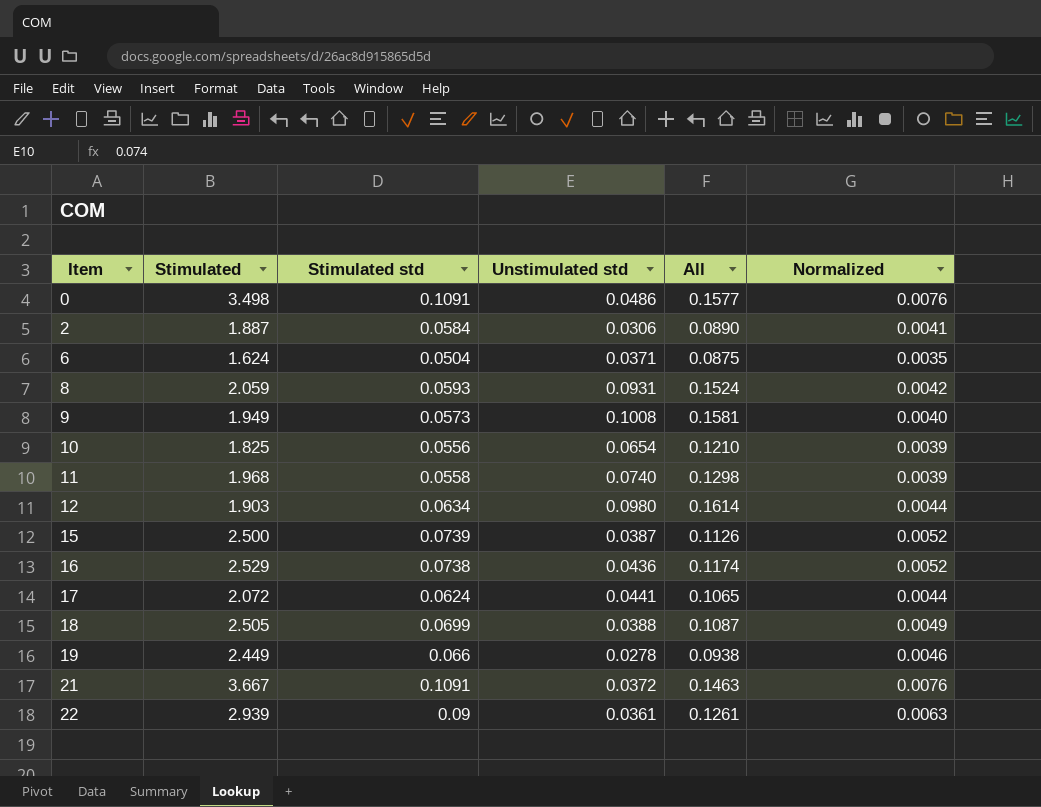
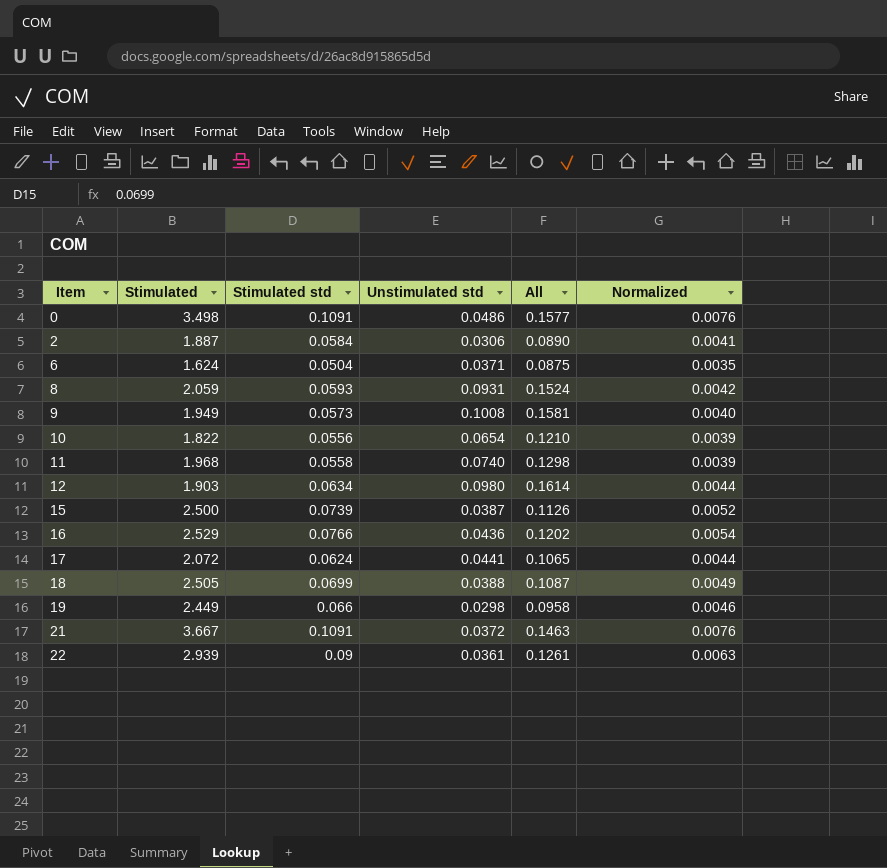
10 | Stimulated: 1.825 -> 1.822
16 | Stimulated std: 0.0738 -> 0.0766
16 | All: 0.1174 -> 0.1202
16 | Normalized: 0.0052 -> 0.0054
19 | Unstimulated std: 0.0278 -> 0.0298
19 | All: 0.0938 -> 0.0958

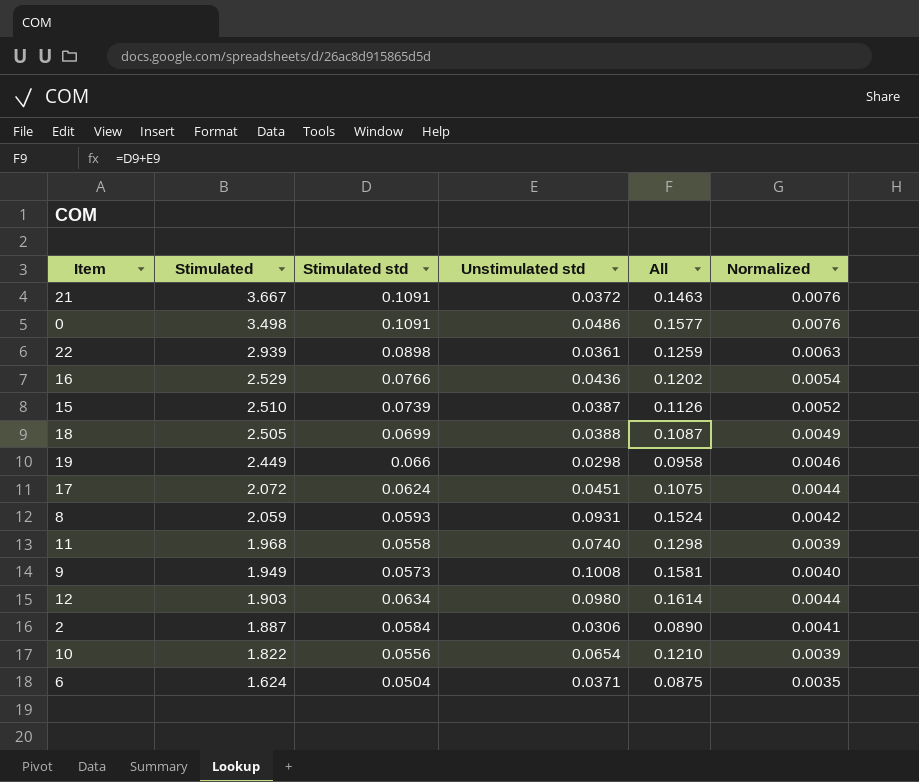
row order: Item ascending -> Stimulated descending
22 | Stimulated std: 0.09 -> 0.0898
22 | All: 0.1261 -> 0.1259
15 | Stimulated: 2.500 -> 2.510
17 | Unstimulated std: 0.0441 -> 0.0451
17 | All: 0.1065 -> 0.1075

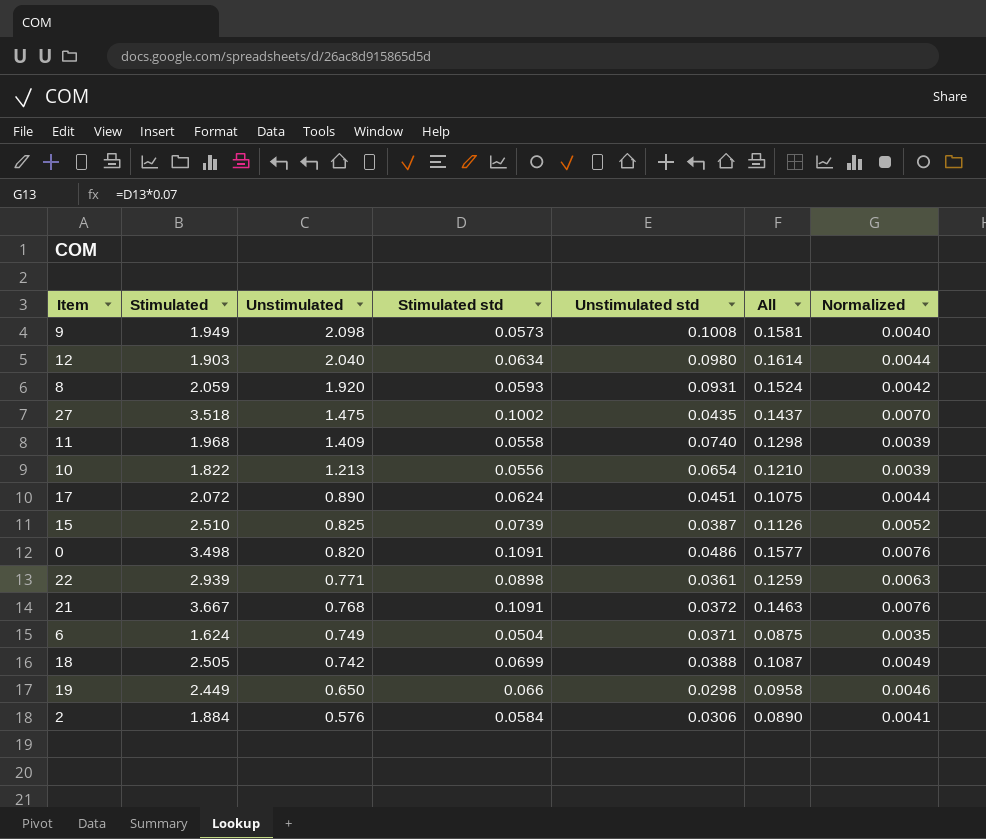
row order: Stimulated descending -> Unstimulated descending
column Unstimulated | position: none -> 3
row 16: 2.529 | 0.0766 | 0.0436 | 0.1202 | 0.0054 -> none
row 27: none -> 3.518 | 1.475 | 0.1002 | 0.0435 | 0.1437 | 0.0070
2 | Stimulated: 1.887 -> 1.884

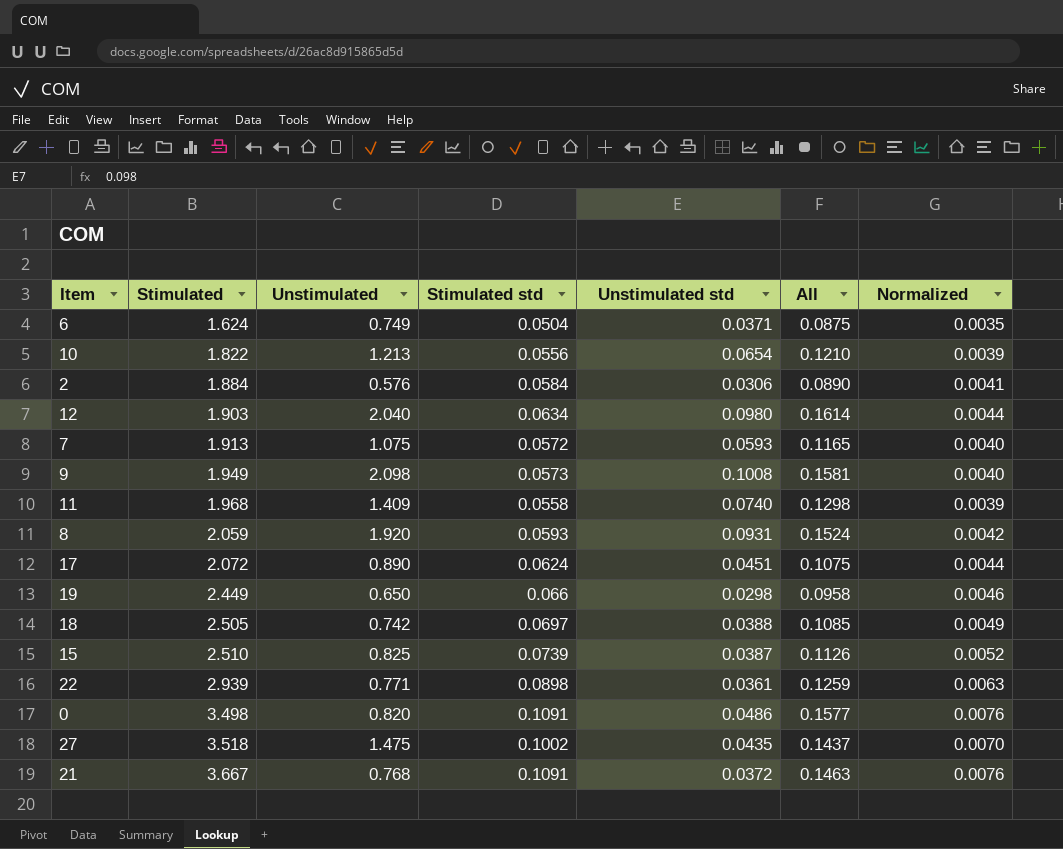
row order: Unstimulated descending -> Stimulated ascending
row 7: none -> 1.913 | 1.075 | 0.0572 | 0.0593 | 0.1165 | 0.0040
18 | Stimulated std: 0.0699 -> 0.0697
18 | All: 0.1087 -> 0.1085

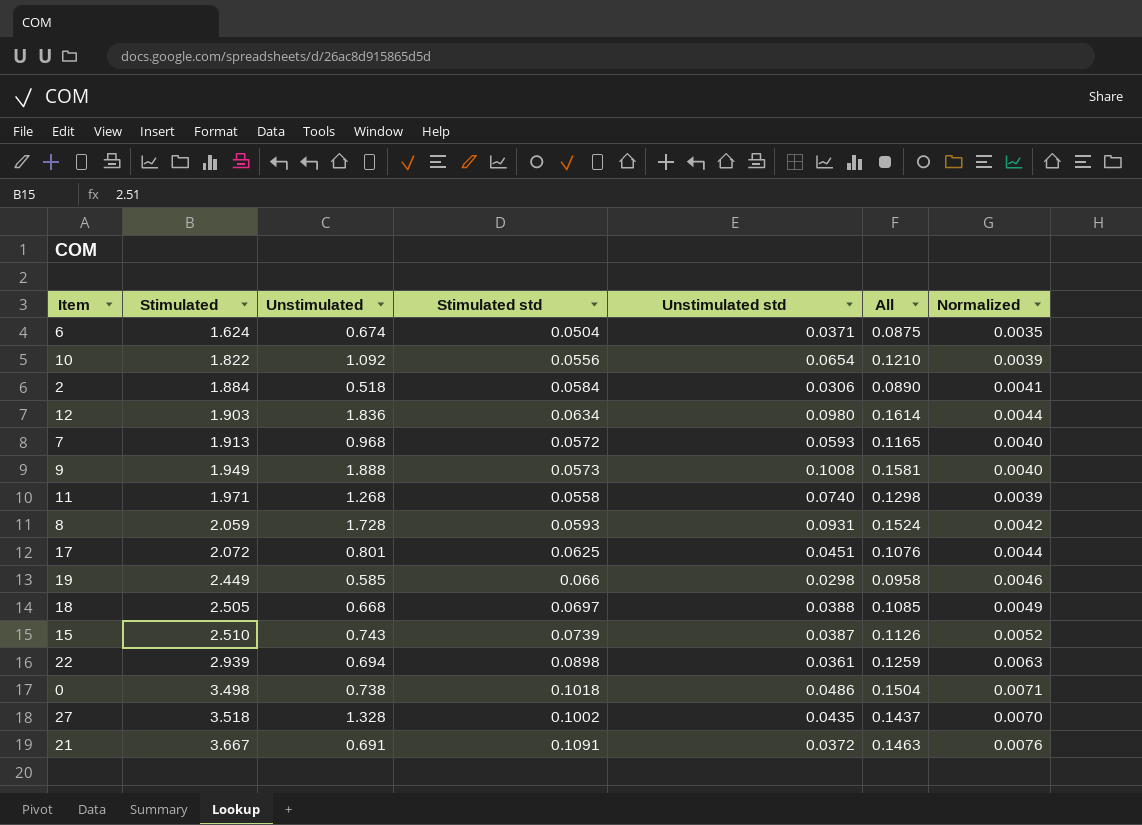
6 | Unstimulated: 0.749 -> 0.674
10 | Unstimulated: 1.213 -> 1.092
2 | Unstimulated: 0.576 -> 0.518
12 | Unstimulated: 2.040 -> 1.836
7 | Unstimulated: 1.075 -> 0.968
9 | Unstimulated: 2.098 -> 1.888
11 | Stimulated: 1.968 -> 1.971
11 | Unstimulated: 1.409 -> 1.268
8 | Unstimulated: 1.920 -> 1.728
17 | Unstimulated: 0.890 -> 0.801
17 | Stimulated std: 0.0624 -> 0.0625
17 | All: 0.1075 -> 0.1076
19 | Unstimulated: 0.650 -> 0.585
18 | Unstimulated: 0.742 -> 0.668
15 | Unstimulated: 0.825 -> 0.743
22 | Unstimulated: 0.771 -> 0.694
0 | Unstimulated: 0.820 -> 0.738
0 | Stimulated std: 0.1091 -> 0.1018
0 | All: 0.1577 -> 0.1504
0 | Normalized: 0.0076 -> 0.0071
27 | Unstimulated: 1.475 -> 1.328
21 | Unstimulated: 0.768 -> 0.691

